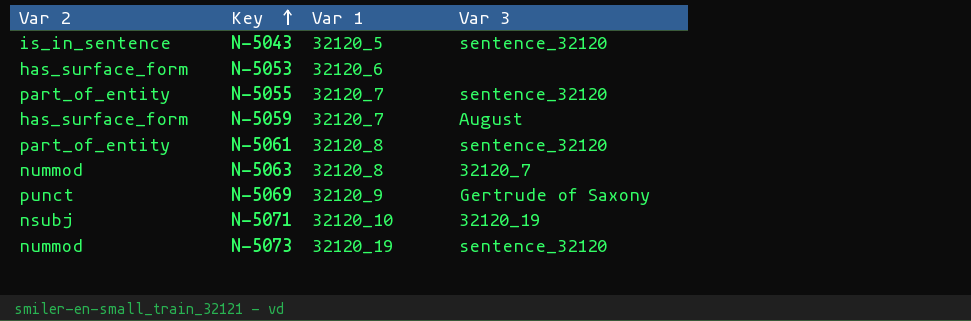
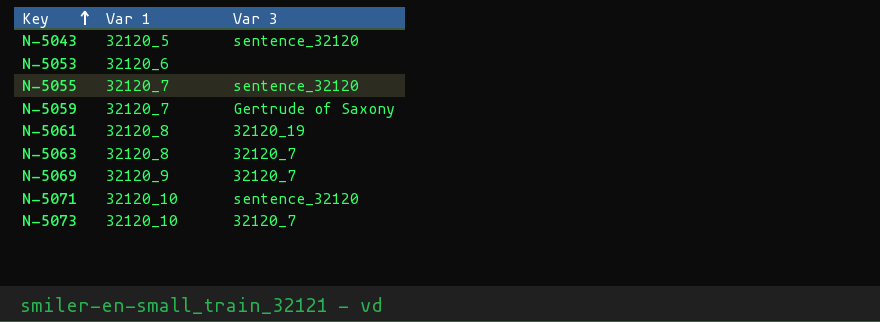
column Var 2 | position: 1 -> none
N-5059 | Var 3: August -> Gertrude of Saxony
N-5061 | Var 3: sentence_32120 -> 32120_19
N-5069 | Var 3: Gertrude of Saxony -> 32120_7
N-5071 | Var 3: 32120_19 -> sentence_32120
N-5073 | Var 1: 32120_19 -> 32120_10
N-5073 | Var 3: sentence_32120 -> 32120_7

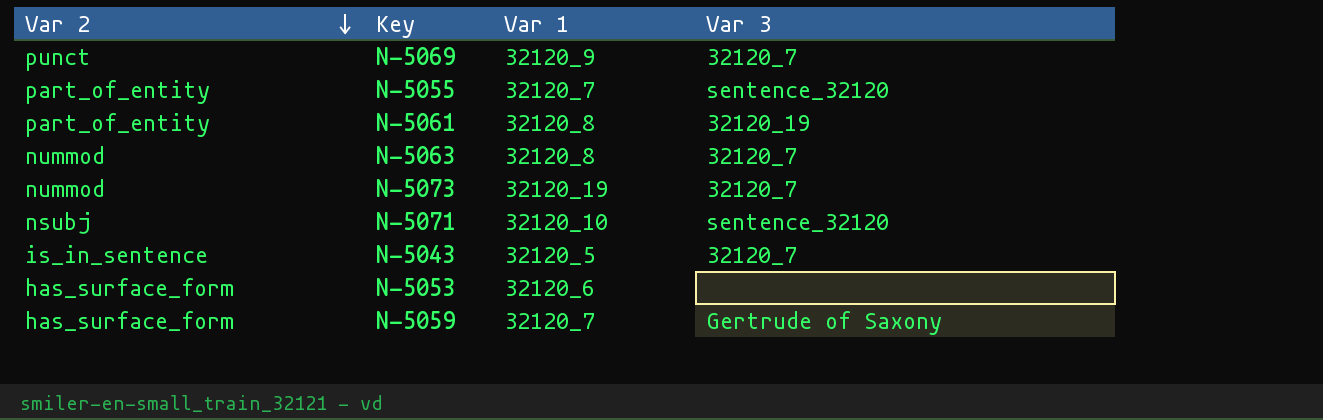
row order: Key ascending -> Var 2 descending
column Var 2 | position: none -> 1
N-5073 | Var 1: 32120_10 -> 32120_19
N-5043 | Var 3: sentence_32120 -> 32120_7

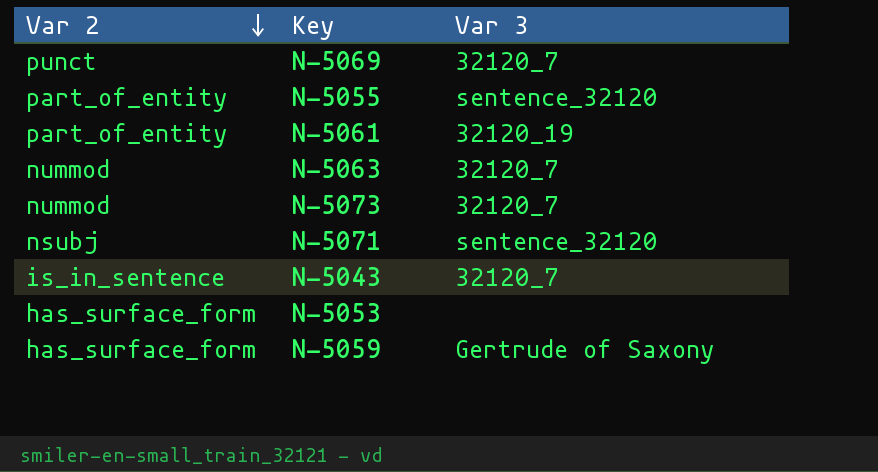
column Var 1 | position: 3 -> none

